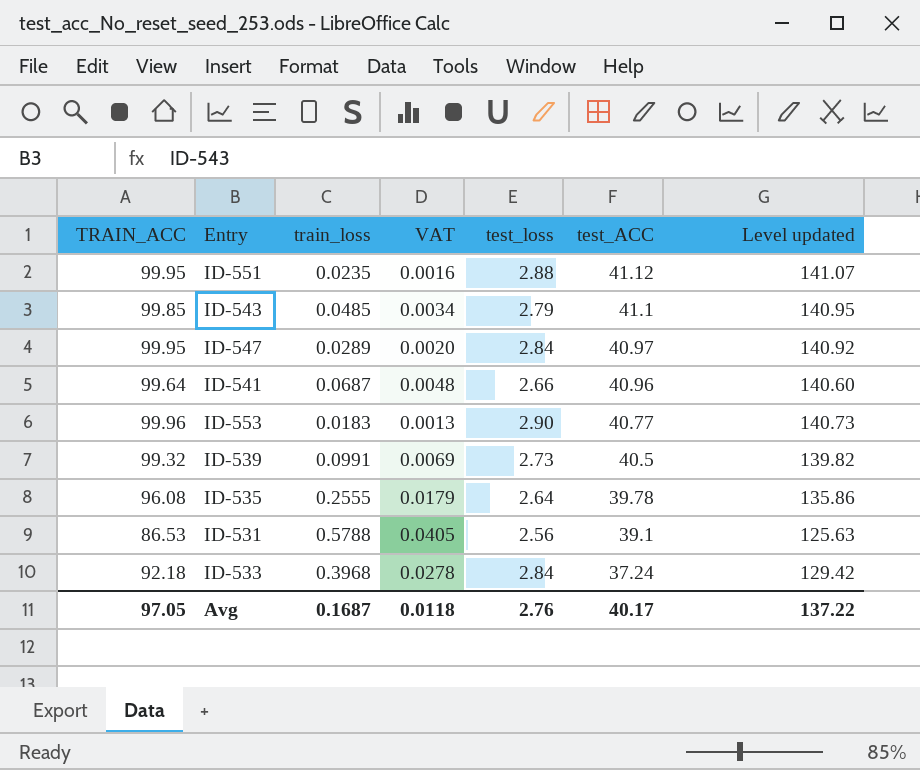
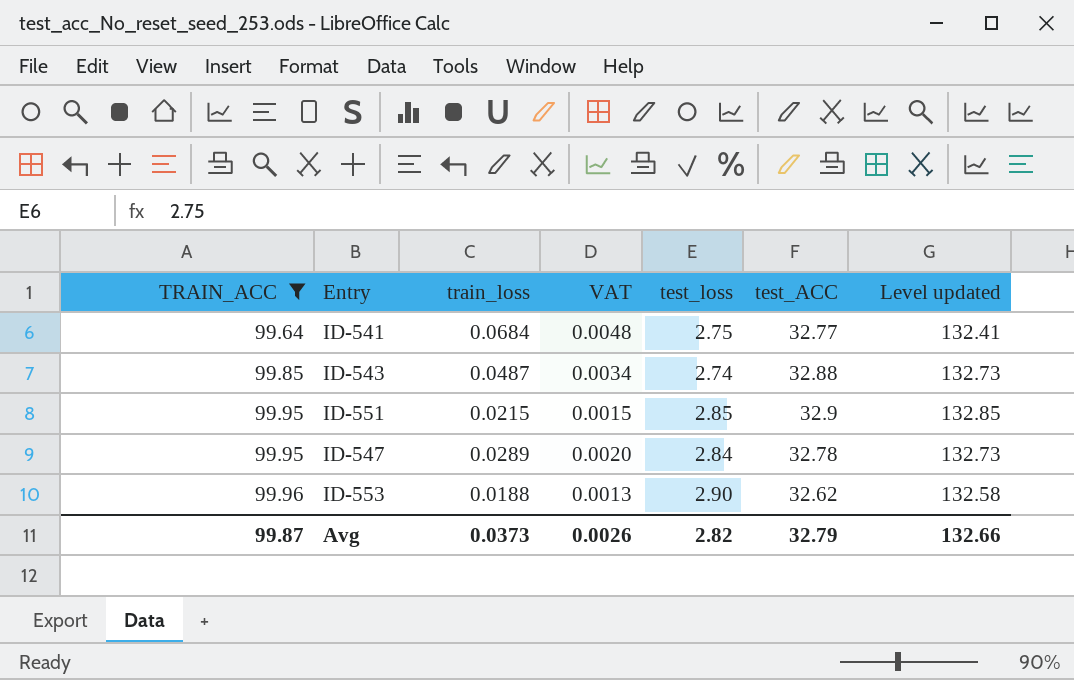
filter: none -> TRAIN_ACC >= 99.64
row order: test_ACC descending -> TRAIN_ACC ascending
ID-541 | train_loss: 0.0687 -> 0.0684
ID-541 | test_loss: 2.66 -> 2.75
ID-541 | test_ACC: 40.96 -> 32.77
ID-541 | Level updated: 140.60 -> 132.41
ID-543 | train_loss: 0.0485 -> 0.0487
ID-543 | test_loss: 2.79 -> 2.74
ID-543 | test_ACC: 41.1 -> 32.88
ID-543 | Level updated: 140.95 -> 132.73
ID-551 | train_loss: 0.0235 -> 0.0215
ID-551 | VAT: 0.0016 -> 0.0015
ID-551 | test_loss: 2.88 -> 2.85
ID-551 | test_ACC: 41.12 -> 32.9
ID-551 | Level updated: 141.07 -> 132.85
ID-547 | test_ACC: 40.97 -> 32.78
ID-547 | Level updated: 140.92 -> 132.73
ID-553 | train_loss: 0.0183 -> 0.0188
ID-553 | test_ACC: 40.77 -> 32.62
ID-553 | Level updated: 140.73 -> 132.58
Avg | TRAIN_ACC: 97.05 -> 99.87
Avg | train_loss: 0.1687 -> 0.0373
Avg | VAT: 0.0118 -> 0.0026
Avg | test_loss: 2.76 -> 2.82
Avg | test_ACC: 40.17 -> 32.79
Avg | Level updated: 137.22 -> 132.66

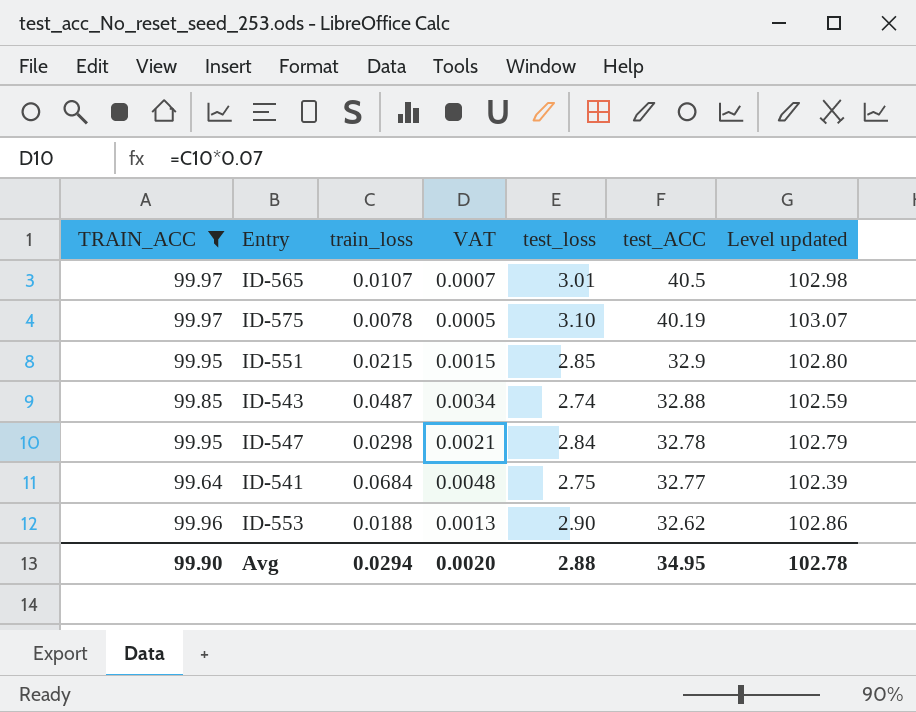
row order: TRAIN_ACC ascending -> test_ACC descending
column Level updated | formula: [TRAIN_ACC] + [test_ACC] -> [TRAIN_ACC] + [test_loss]
row ID-565: none -> 99.97 | 0.0107 | 0.0007 | 3.01 | 40.5 | 102.98
row ID-575: none -> 99.97 | 0.0078 | 0.0005 | 3.10 | 40.19 | 103.07
ID-547 | train_loss: 0.0289 -> 0.0298
ID-547 | VAT: 0.0020 -> 0.0021
Avg | TRAIN_ACC: 99.87 -> 99.90
Avg | train_loss: 0.0373 -> 0.0294
Avg | VAT: 0.0026 -> 0.0020
Avg | test_loss: 2.82 -> 2.88
Avg | test_ACC: 32.79 -> 34.95
Avg | Level updated: 132.66 -> 102.78

